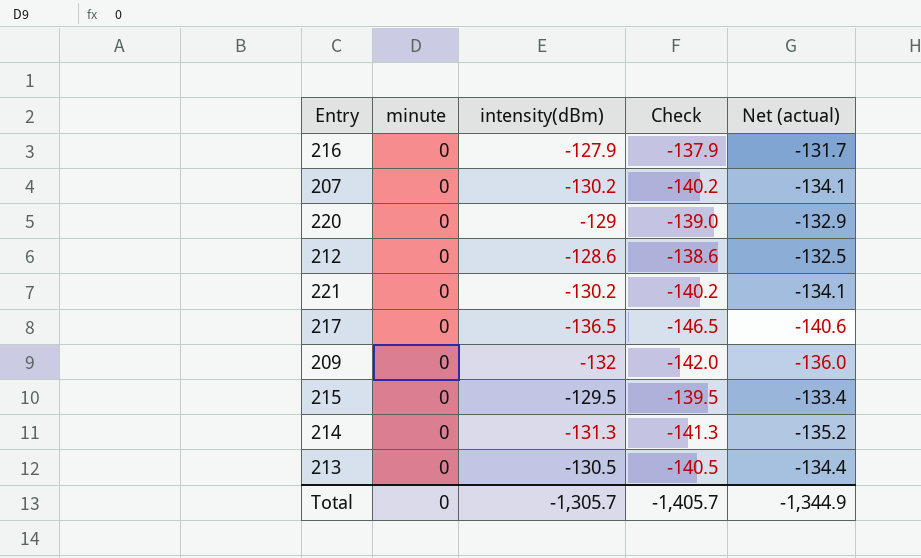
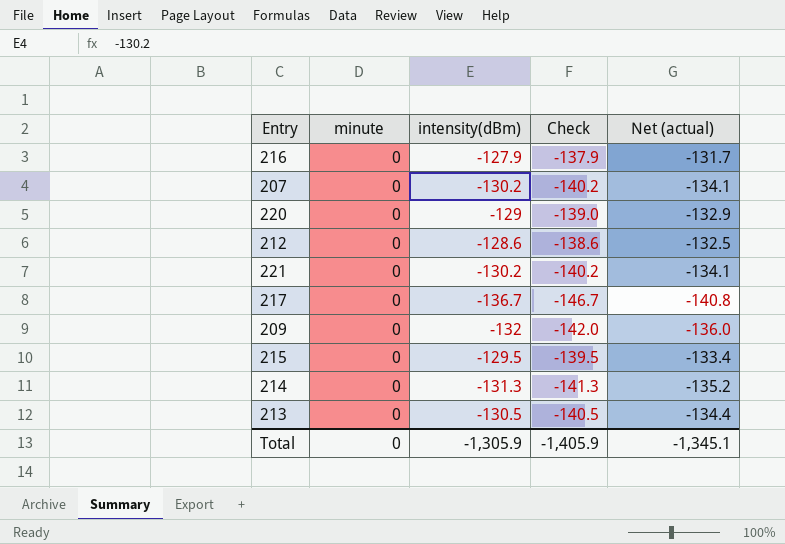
217 | intensity(dBm): -136.5 -> -136.7
217 | Check: -146.5 -> -146.7
217 | Net (actual): -140.6 -> -140.8
Total | intensity(dBm): -1,305.7 -> -1,305.9
Total | Check: -1,405.7 -> -1,405.9
Total | Net (actual): -1,344.9 -> -1,345.1

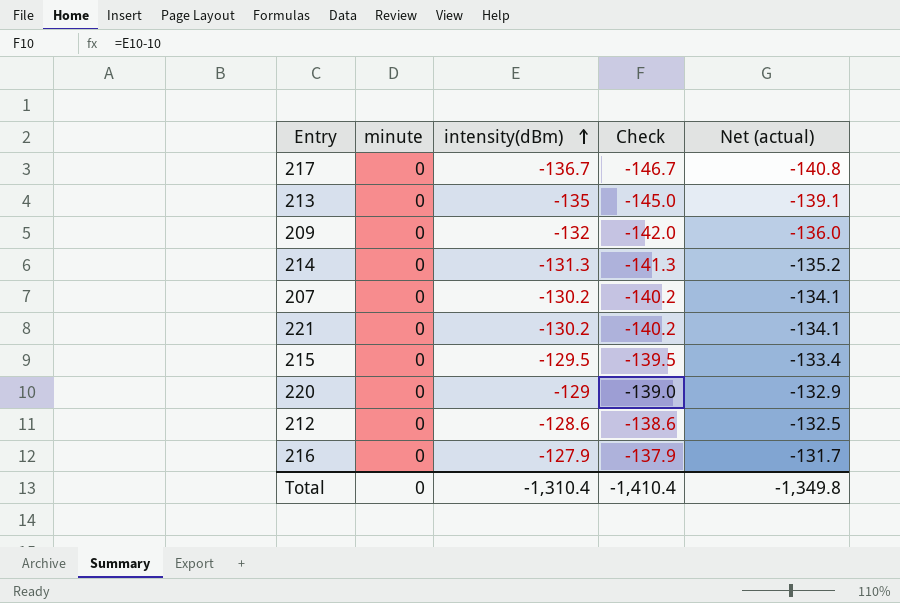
row order: none -> intensity(dBm) ascending
213 | intensity(dBm): -130.5 -> -135
213 | Check: -140.5 -> -145.0
213 | Net (actual): -134.4 -> -139.1
Total | intensity(dBm): -1,305.9 -> -1,310.4
Total | Check: -1,405.9 -> -1,410.4
Total | Net (actual): -1,345.1 -> -1,349.8

